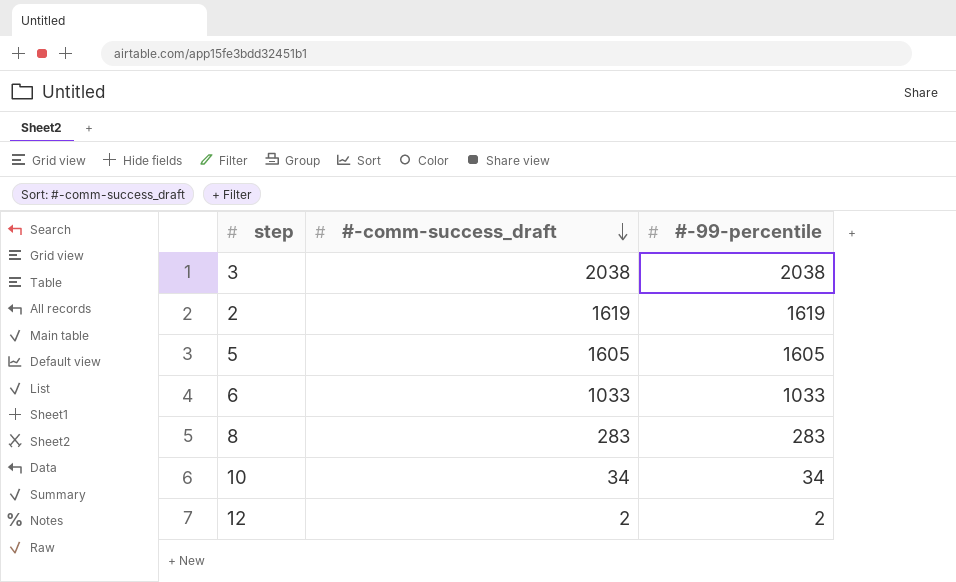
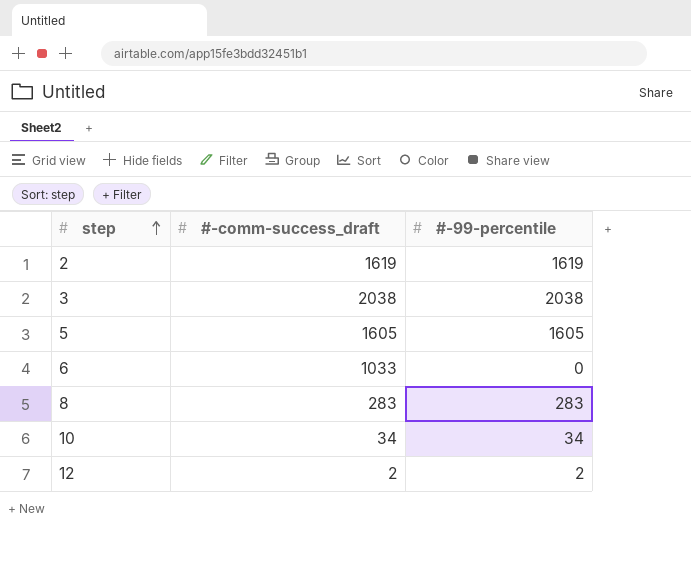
row order: #-comm-success_draft descending -> step ascending
6 | #-99-percentile: 1033 -> 0

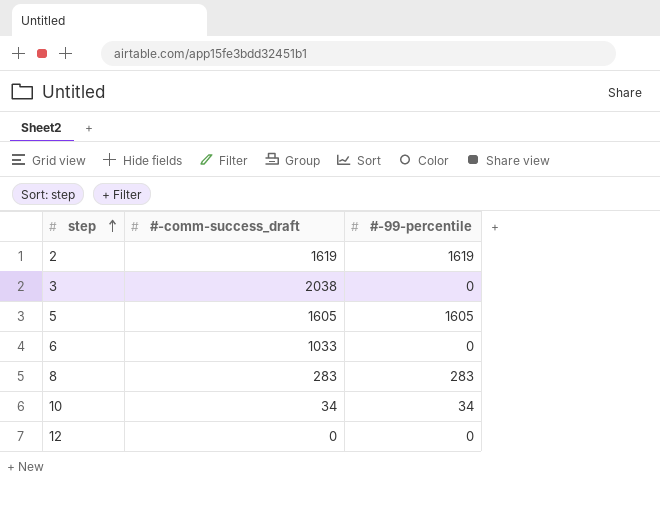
3 | #-99-percentile: 2038 -> 0
12 | #-comm-success_draft: 2 -> 0
12 | #-99-percentile: 2 -> 0

